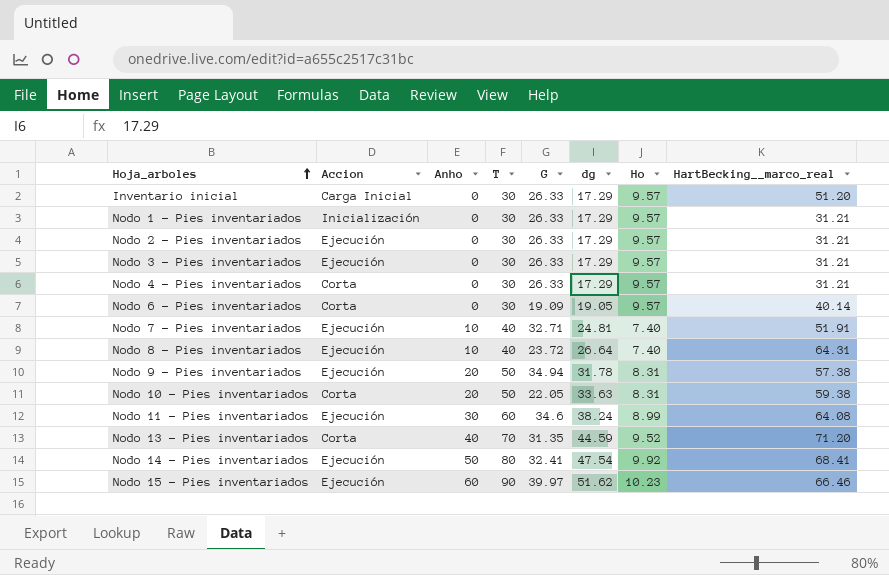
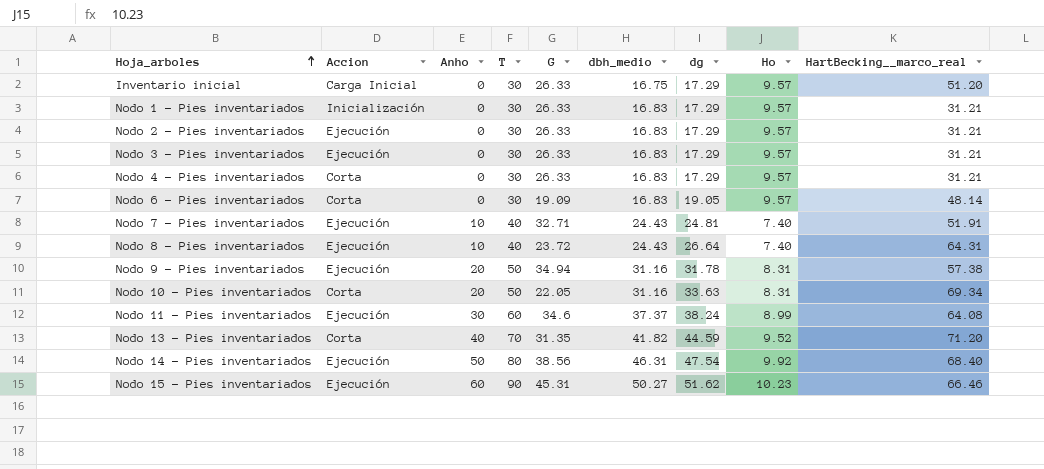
column dbh_medio | position: none -> 6
Nodo 6 - Pies inventariados | HartBecking__marco_real: 40.14 -> 48.14
Nodo 10 - Pies inventariados | HartBecking__marco_real: 59.38 -> 69.34
Nodo 14 - Pies inventariados | G: 32.41 -> 38.56
Nodo 14 - Pies inventariados | HartBecking__marco_real: 68.41 -> 68.40
Nodo 15 - Pies inventariados | G: 39.97 -> 45.31

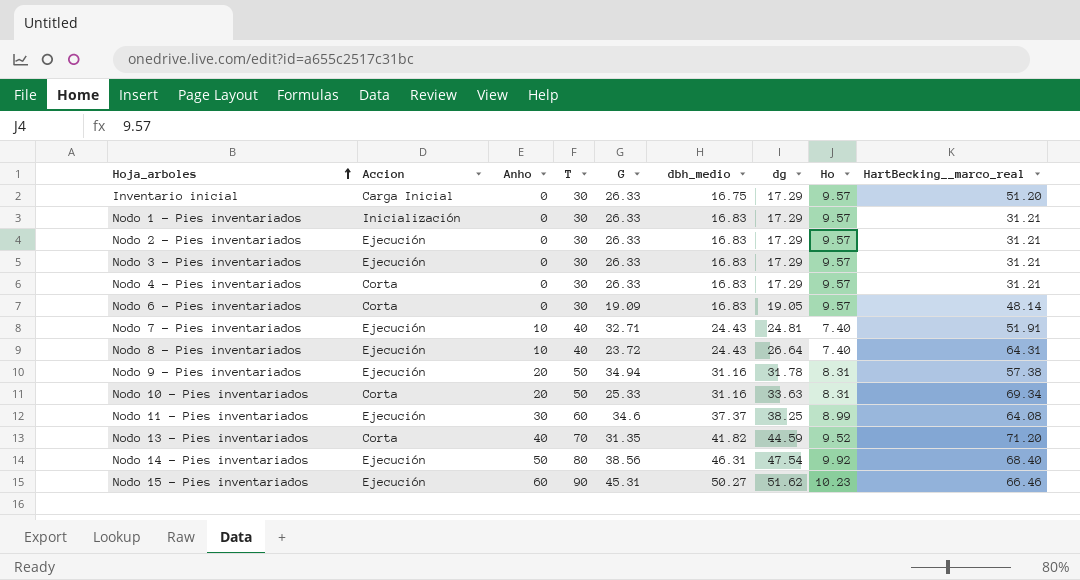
Nodo 10 - Pies inventariados | G: 22.05 -> 25.33
Nodo 11 - Pies inventariados | dg: 38.24 -> 38.25

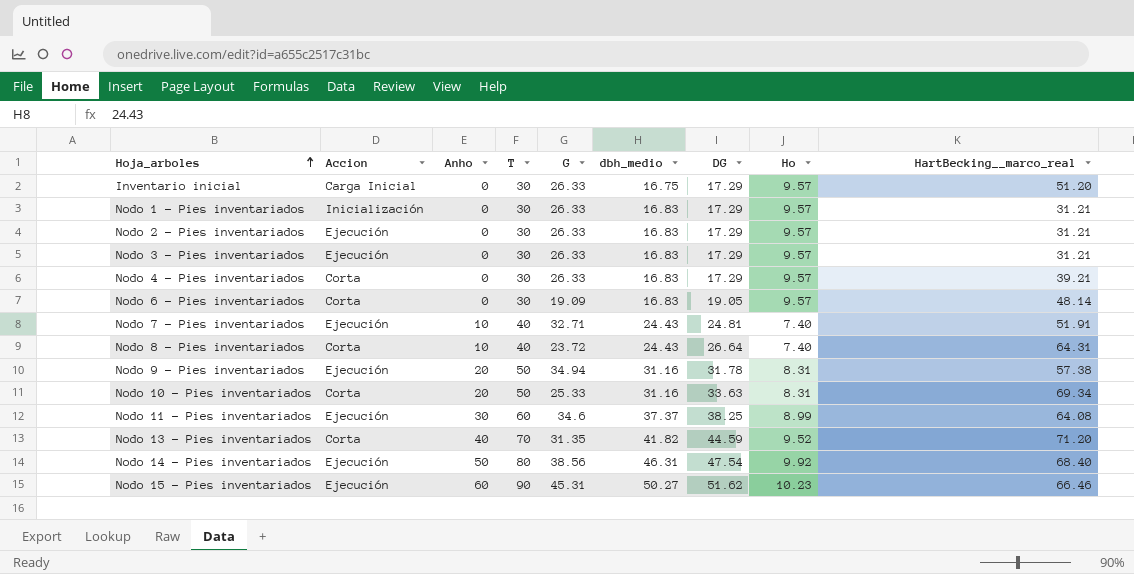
column name: dg -> DG
Nodo 4 - Pies inventariados | HartBecking__marco_real: 31.21 -> 39.21
Nodo 8 - Pies inventariados | Accion: Ejecución -> Corta

